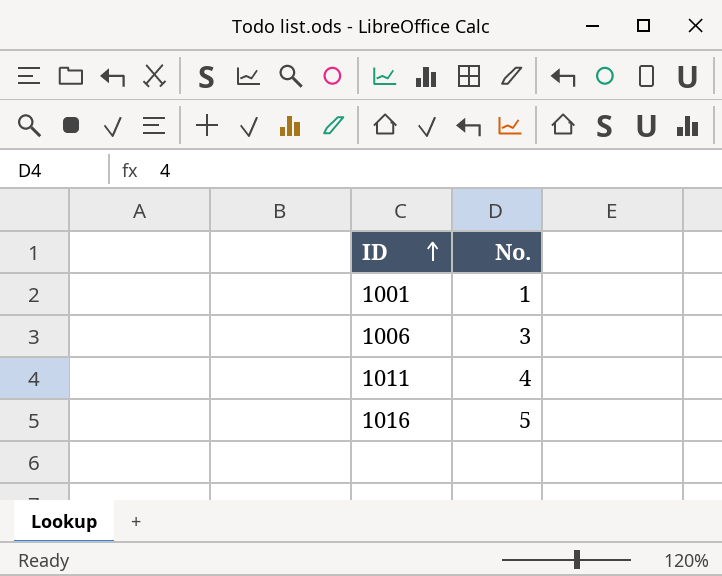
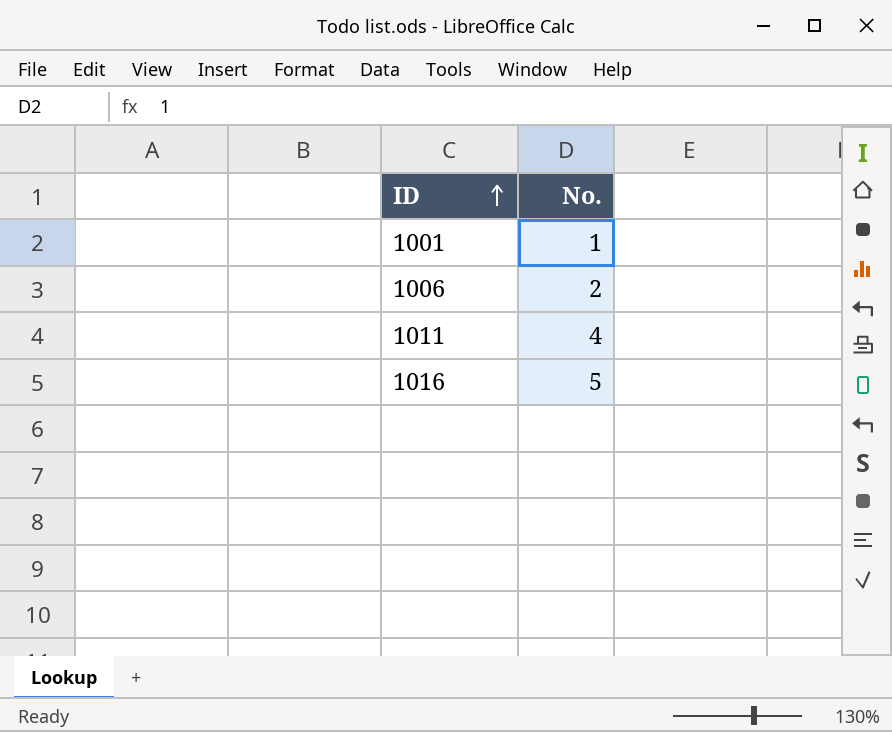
1006 | No.: 3 -> 2

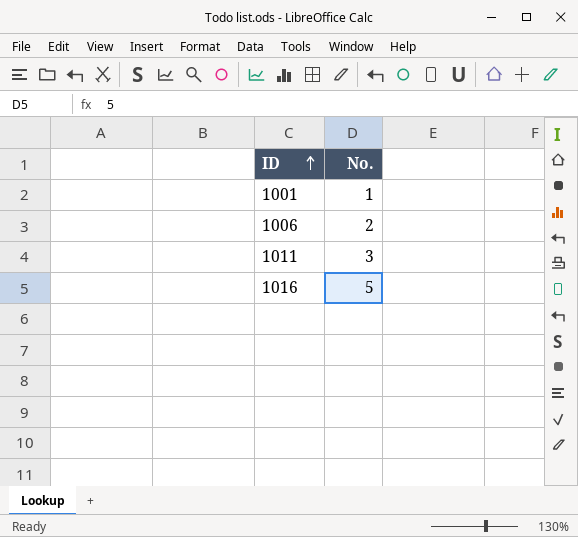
1011 | No.: 4 -> 3

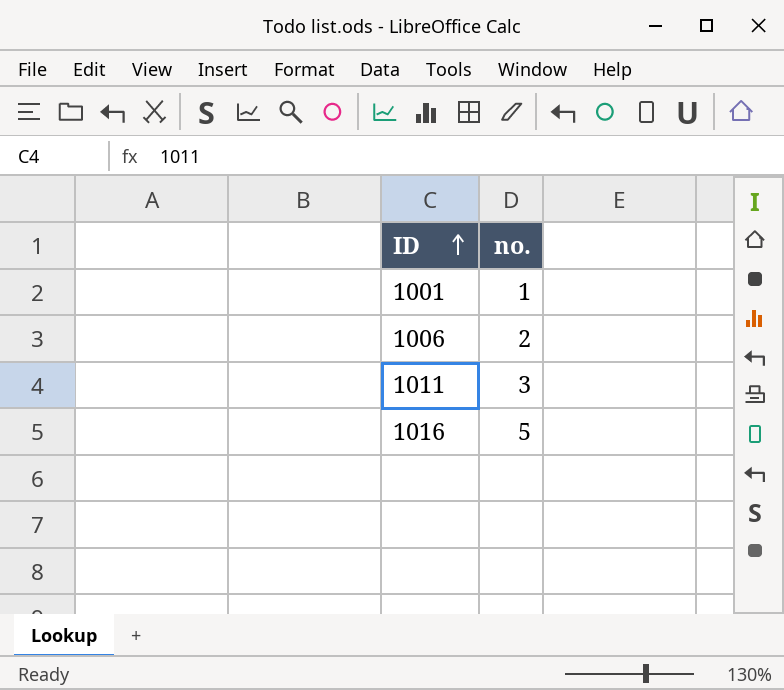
column name: No. -> no.

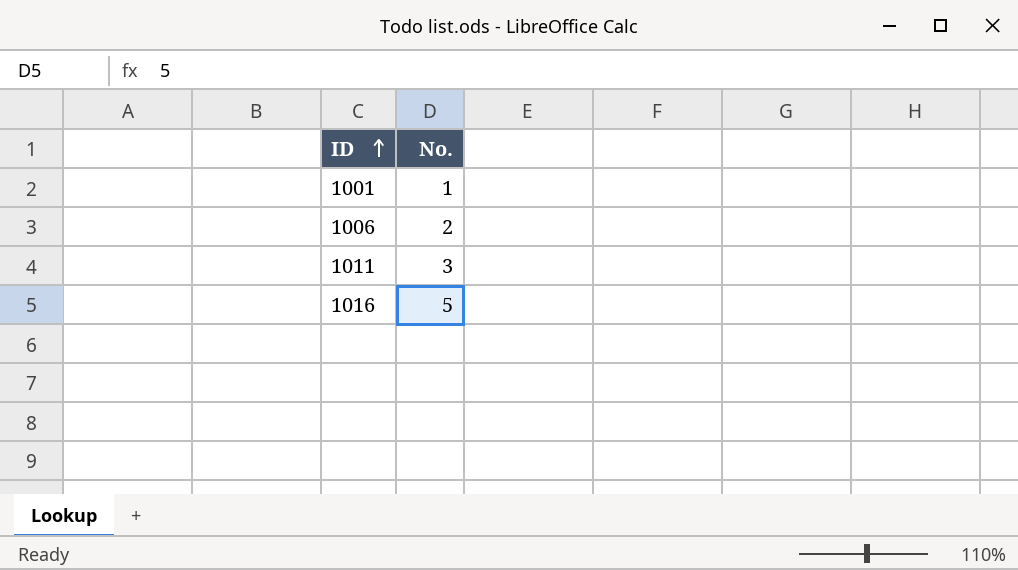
column name: no. -> No.

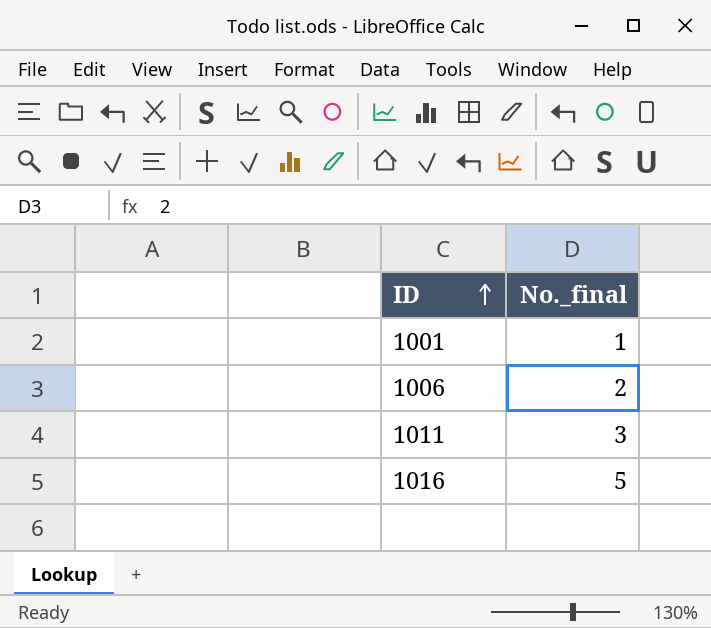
column name: No. -> No._final

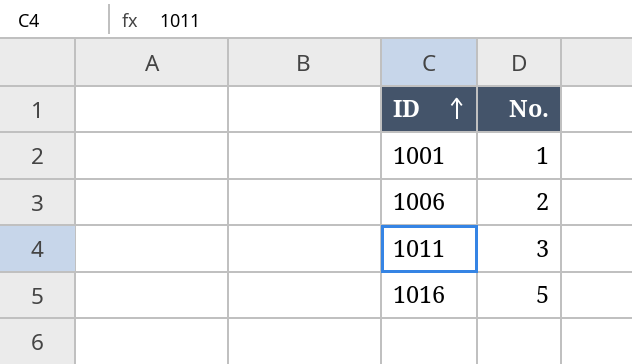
column name: No._final -> No.

